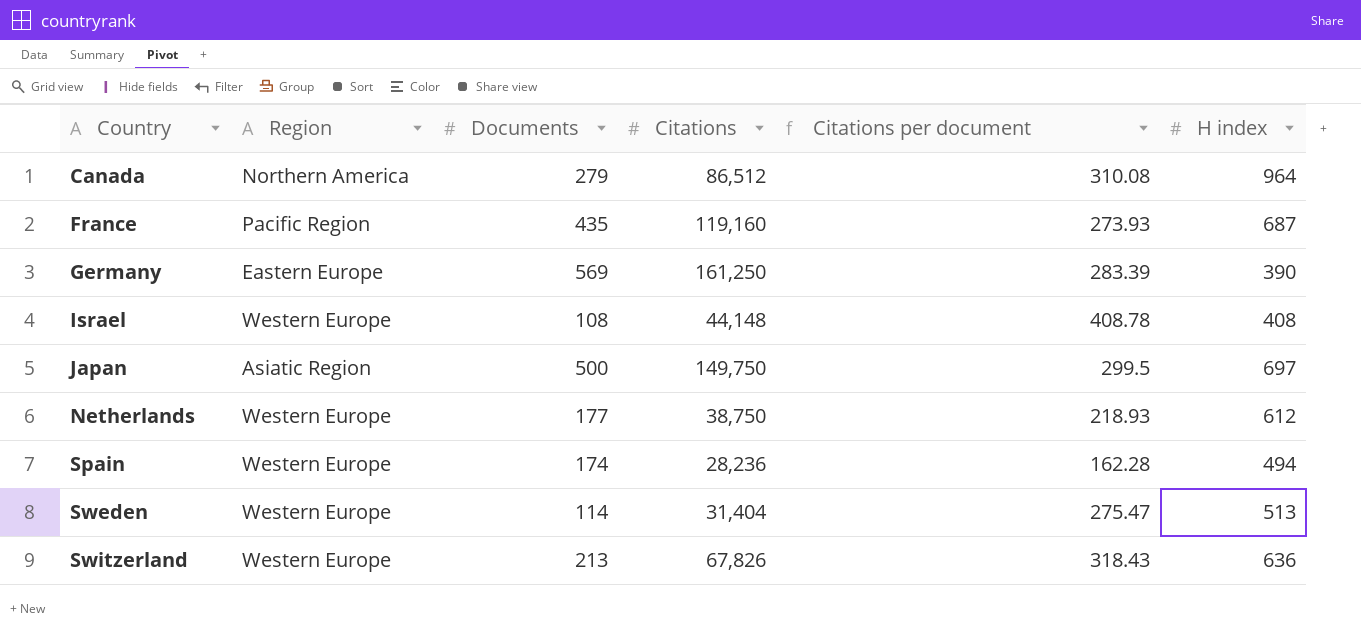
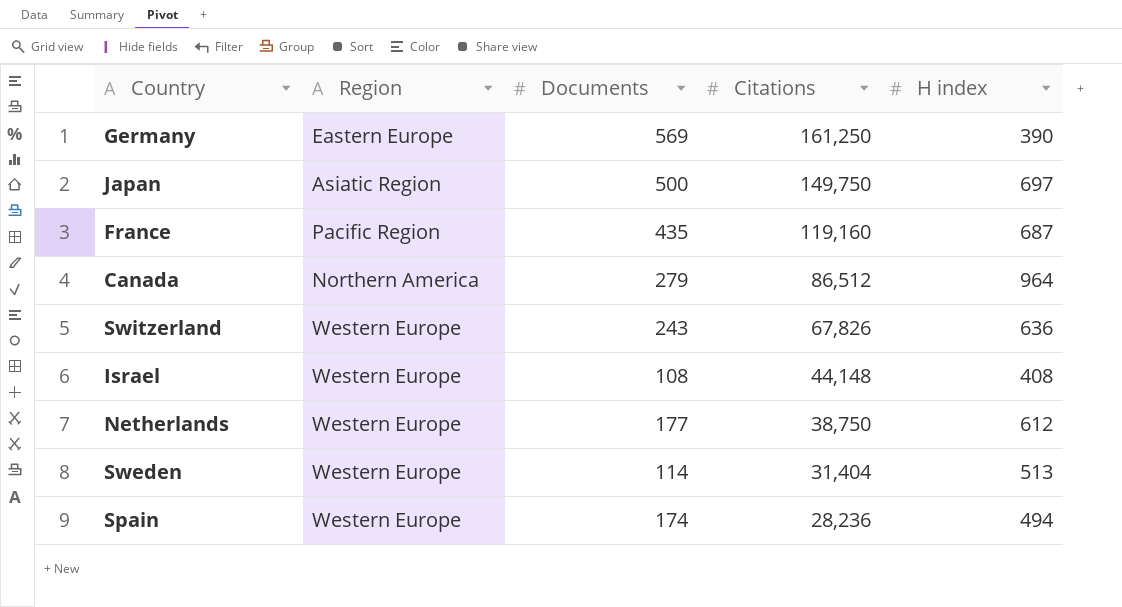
row order: Country ascending -> Citations descending
column Citations per document | formula: [Citations] / [Documents] -> none
Switzerland | Documents: 213 -> 243

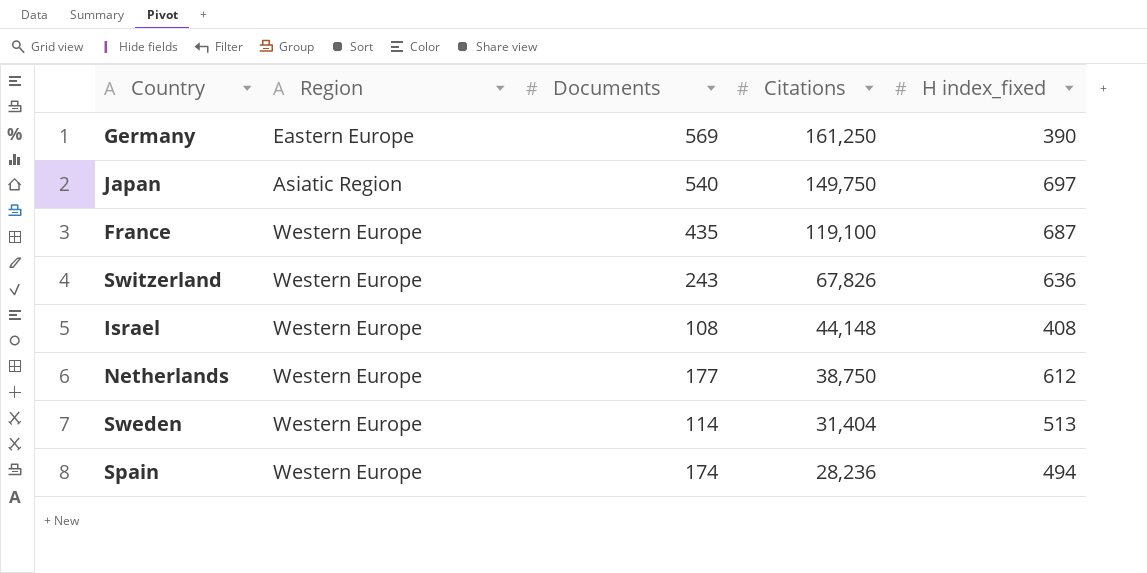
column name: H index -> H index_fixed
row Canada: Northern America | 279 | 86,512 | 964 -> none
Japan | Documents: 500 -> 540
France | Region: Pacific Region -> Western Europe
France | Citations: 119,160 -> 119,100

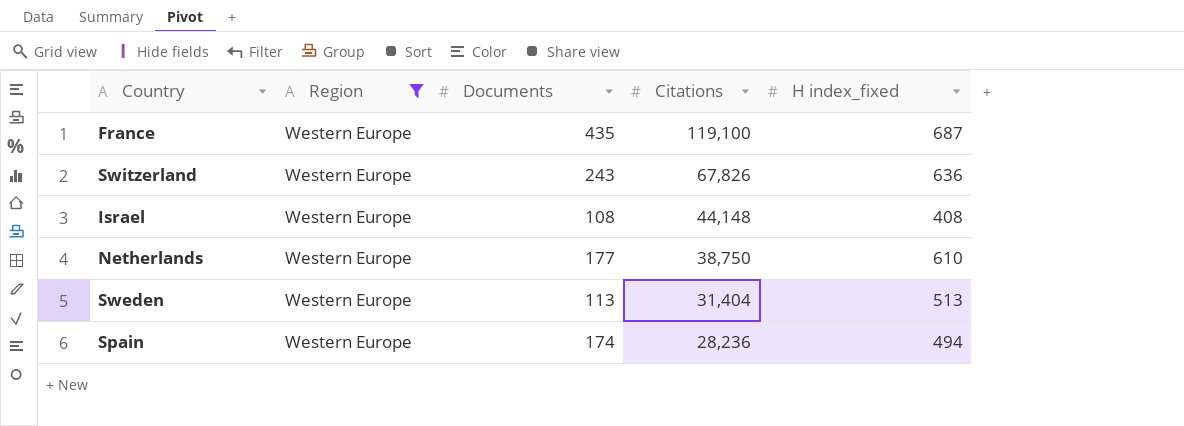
filter: none -> Region = Western Europe
Netherlands | H index_fixed: 612 -> 610
Sweden | Documents: 114 -> 113

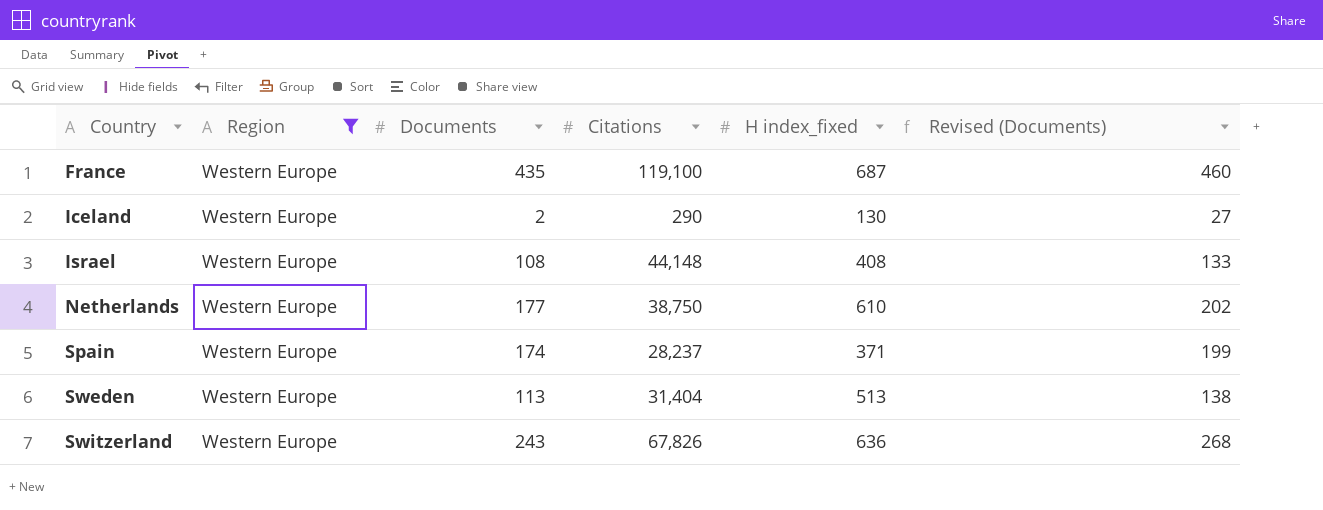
row order: Citations descending -> Country ascending
column Revised (Documents) | formula: none -> [Documents] + 25
row Iceland: none -> Western Europe | 2 | 290 | 130 | 27
Spain | Citations: 28,236 -> 28,237
Spain | H index_fixed: 494 -> 371

